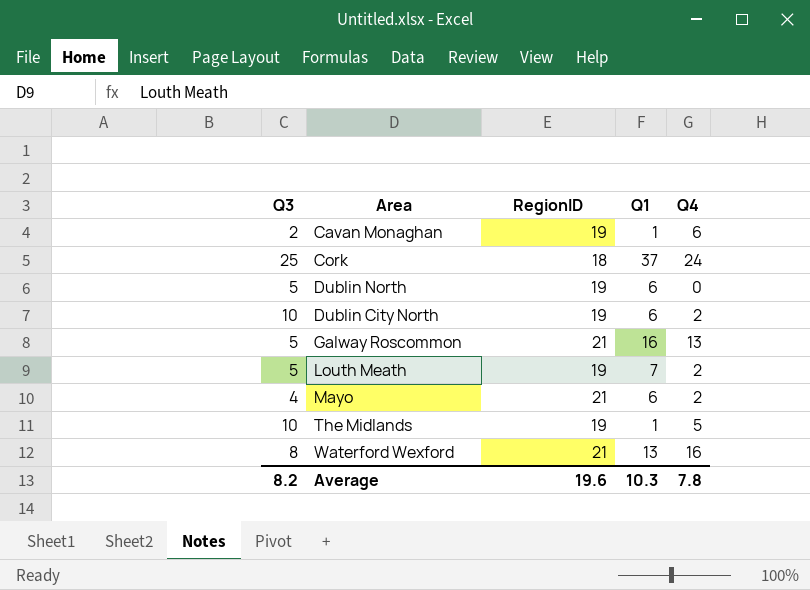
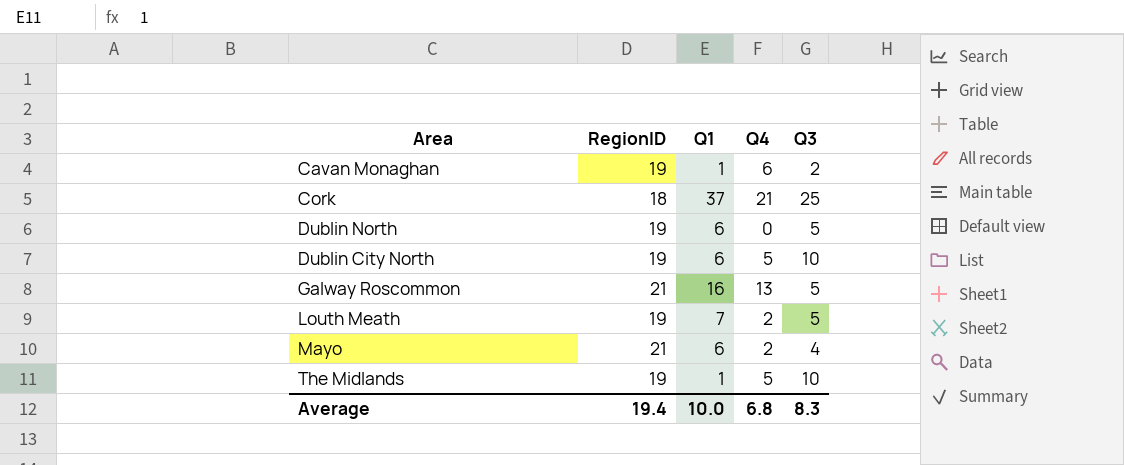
column Q3 | position: 1 -> 5
row Waterford Wexford: 8 | 21 | 13 | 16 -> none
Cork | Q4: 24 -> 21
Dublin City North | Q4: 2 -> 5
Average | RegionID: 19.6 -> 19.4
Average | Q1: 10.3 -> 10.0
Average | Q4: 7.8 -> 6.8
Average | Q3: 8.2 -> 8.3

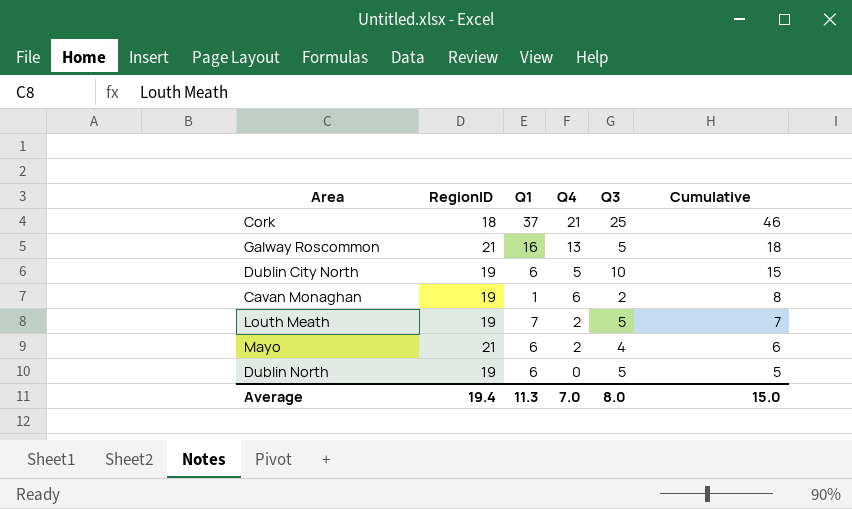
row order: none -> Cumulative descending
column Cumulative | formula: none -> [Q4] + [Q3]
row The Midlands: 19 | 1 | 5 | 10 -> none
Average | Q1: 10.0 -> 11.3
Average | Q4: 6.8 -> 7.0
Average | Q3: 8.3 -> 8.0

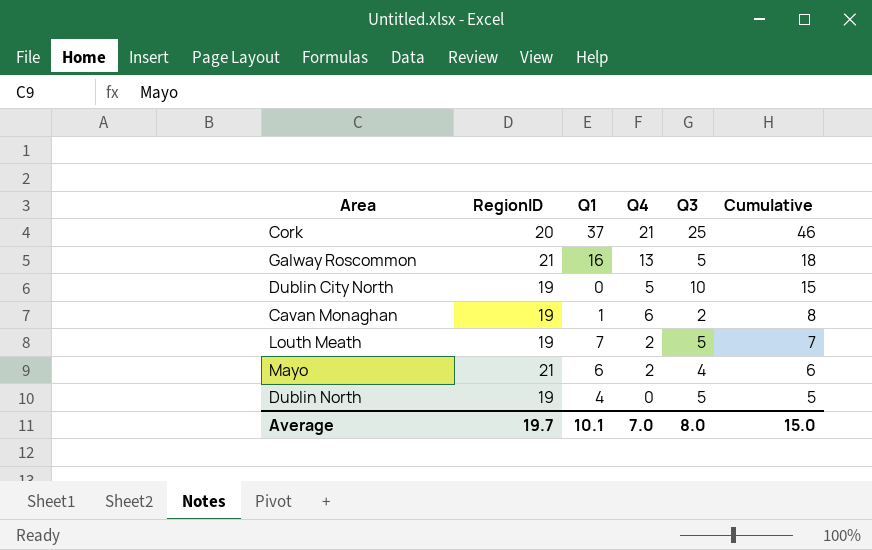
Cork | RegionID: 18 -> 20
Dublin City North | Q1: 6 -> 0
Dublin North | Q1: 6 -> 4
Average | RegionID: 19.4 -> 19.7
Average | Q1: 11.3 -> 10.1

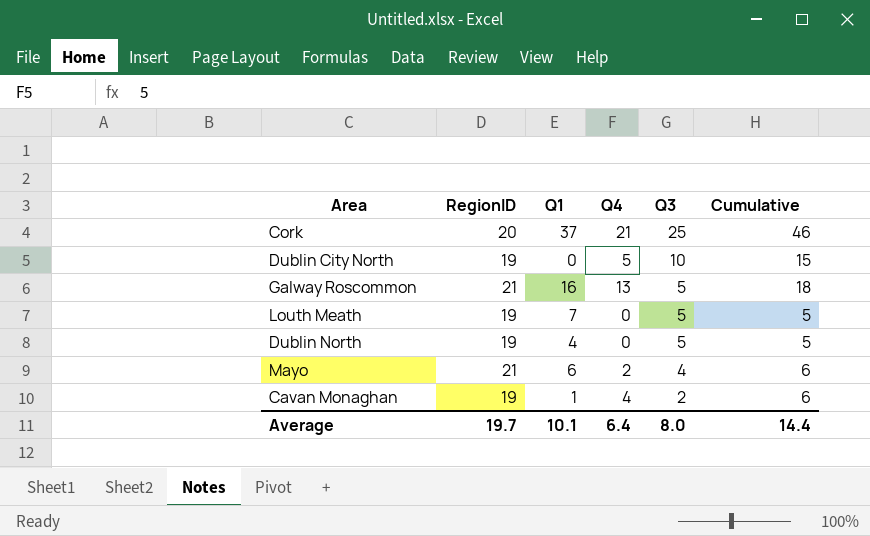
row order: Cumulative descending -> Q3 descending
Louth Meath | Q4: 2 -> 0
Louth Meath | Cumulative: 7 -> 5
Cavan Monaghan | Q4: 6 -> 4
Cavan Monaghan | Cumulative: 8 -> 6
Average | Q4: 7.0 -> 6.4
Average | Cumulative: 15.0 -> 14.4

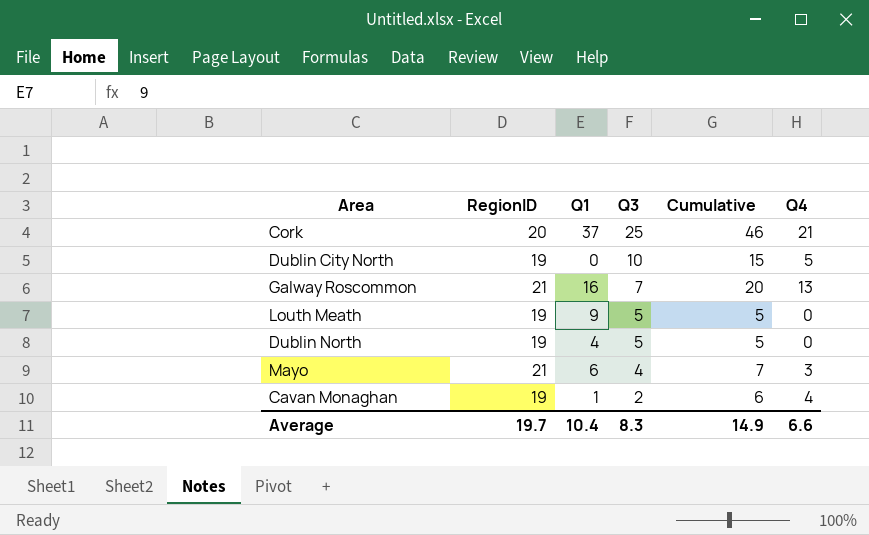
column Q4 | position: 4 -> 6
Galway Roscommon | Q3: 5 -> 7
Galway Roscommon | Cumulative: 18 -> 20
Louth Meath | Q1: 7 -> 9
Mayo | Cumulative: 6 -> 7
Mayo | Q4: 2 -> 3
Average | Q1: 10.1 -> 10.4
Average | Q3: 8.0 -> 8.3
Average | Cumulative: 14.4 -> 14.9
Average | Q4: 6.4 -> 6.6

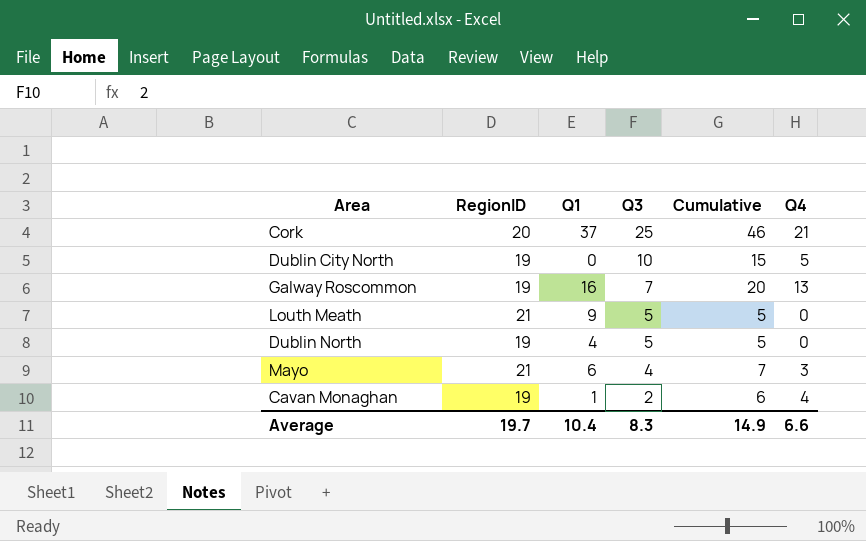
Galway Roscommon | RegionID: 21 -> 19
Louth Meath | RegionID: 19 -> 21

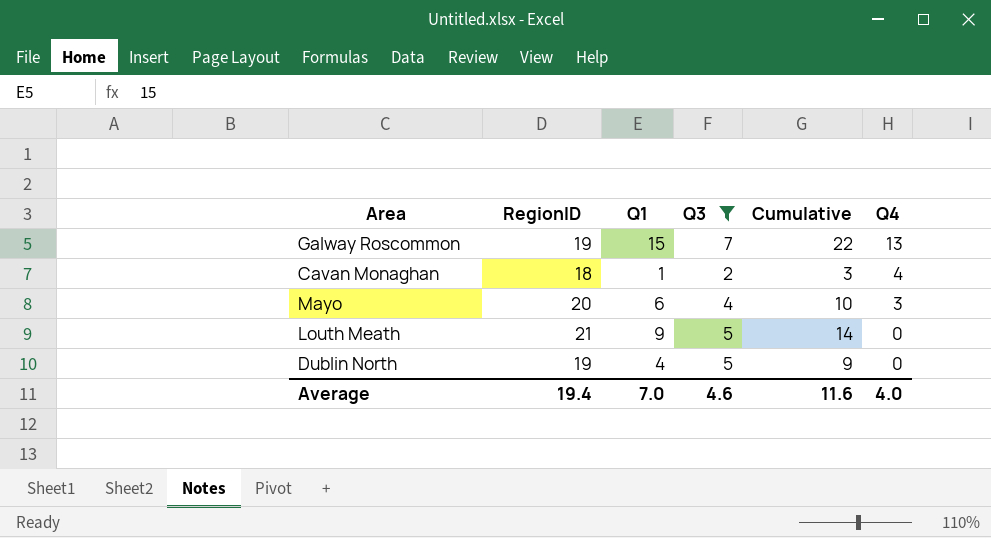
filter: none -> Q3 <= 7
row order: Q3 descending -> Q4 descending
column Cumulative | formula: [Q3] + [Q4] -> [Q1] + [Q3]
Galway Roscommon | Q1: 16 -> 15
Cavan Monaghan | RegionID: 19 -> 18
Mayo | RegionID: 21 -> 20
Average | RegionID: 19.7 -> 19.4
Average | Q1: 10.4 -> 7.0
Average | Q3: 8.3 -> 4.6
Average | Cumulative: 14.9 -> 11.6
Average | Q4: 6.6 -> 4.0

